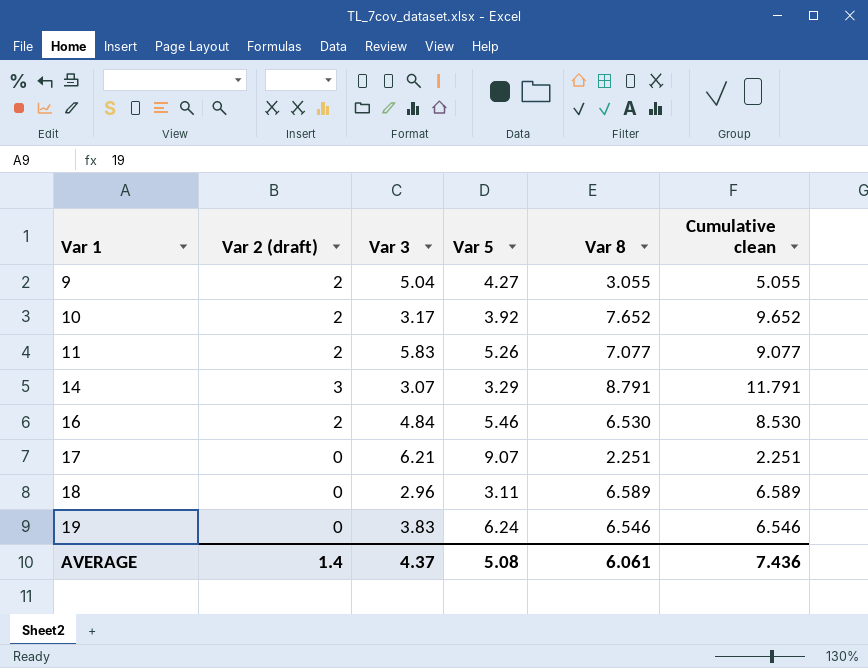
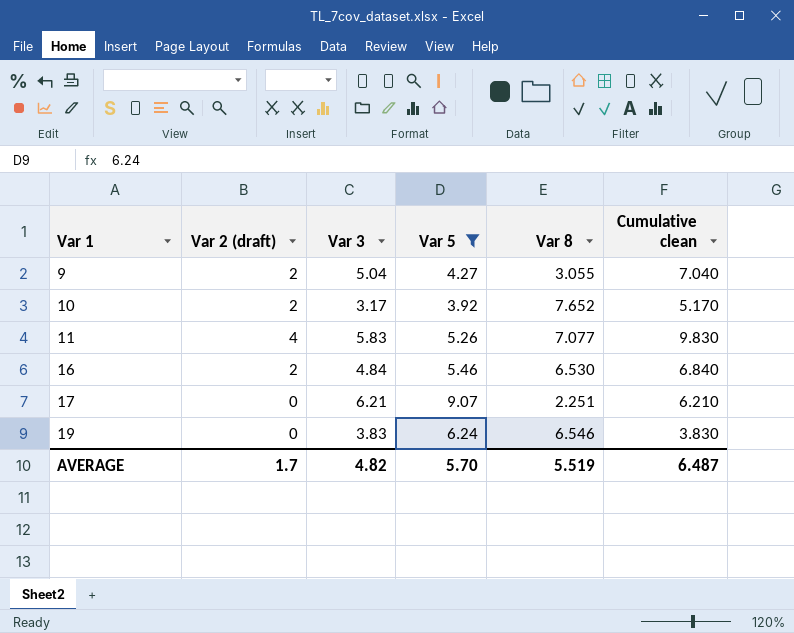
filter: none -> Var 5 >= 3.92
column Cumulative clean | formula: [Var 2 (draft)] + [Var 8] -> [Var 2 (draft)] + [Var 3]
11 | Var 2 (draft): 2 -> 4
AVERAGE | Var 2 (draft): 1.4 -> 1.7
AVERAGE | Var 3: 4.37 -> 4.82
AVERAGE | Var 5: 5.08 -> 5.70
AVERAGE | Var 8: 6.061 -> 5.519
AVERAGE | Cumulative clean: 7.436 -> 6.487

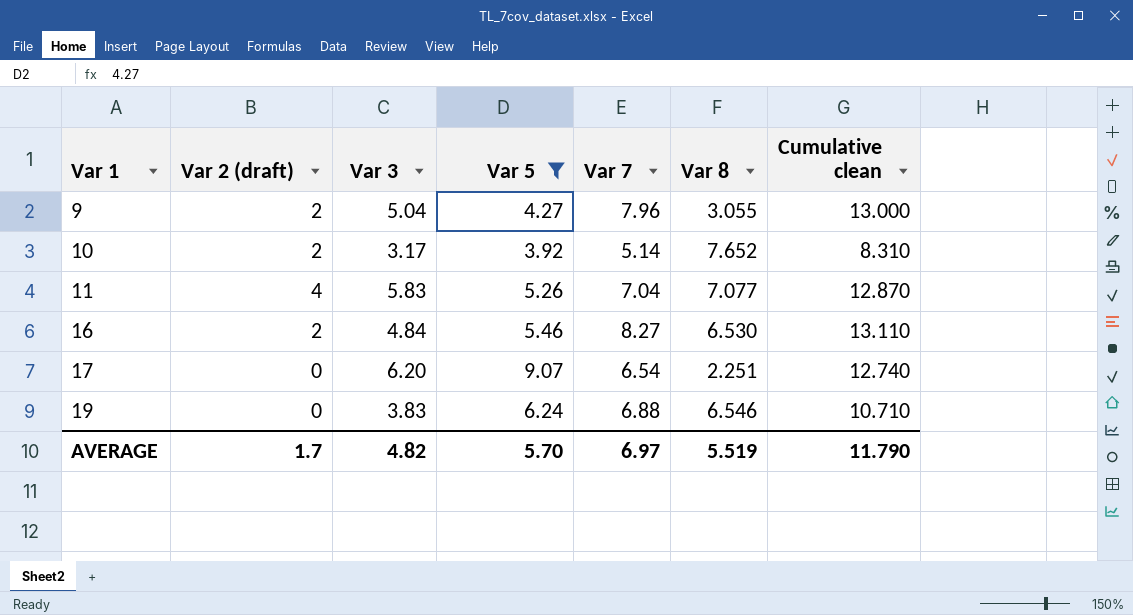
column Var 7 | position: none -> 5
column Cumulative clean | formula: [Var 2 (draft)] + [Var 3] -> [Var 3] + [Var 7]
17 | Var 3: 6.21 -> 6.20
AVERAGE | Cumulative clean: 6.487 -> 11.790

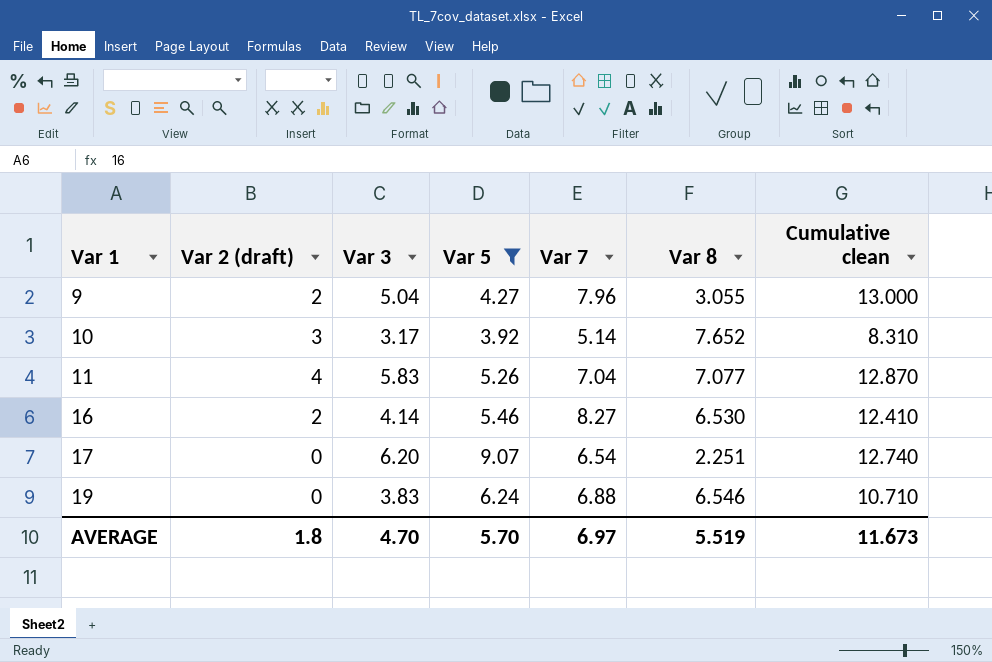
10 | Var 2 (draft): 2 -> 3
16 | Var 3: 4.84 -> 4.14
16 | Cumulative clean: 13.110 -> 12.410
AVERAGE | Var 2 (draft): 1.7 -> 1.8
AVERAGE | Var 3: 4.82 -> 4.70
AVERAGE | Cumulative clean: 11.790 -> 11.673

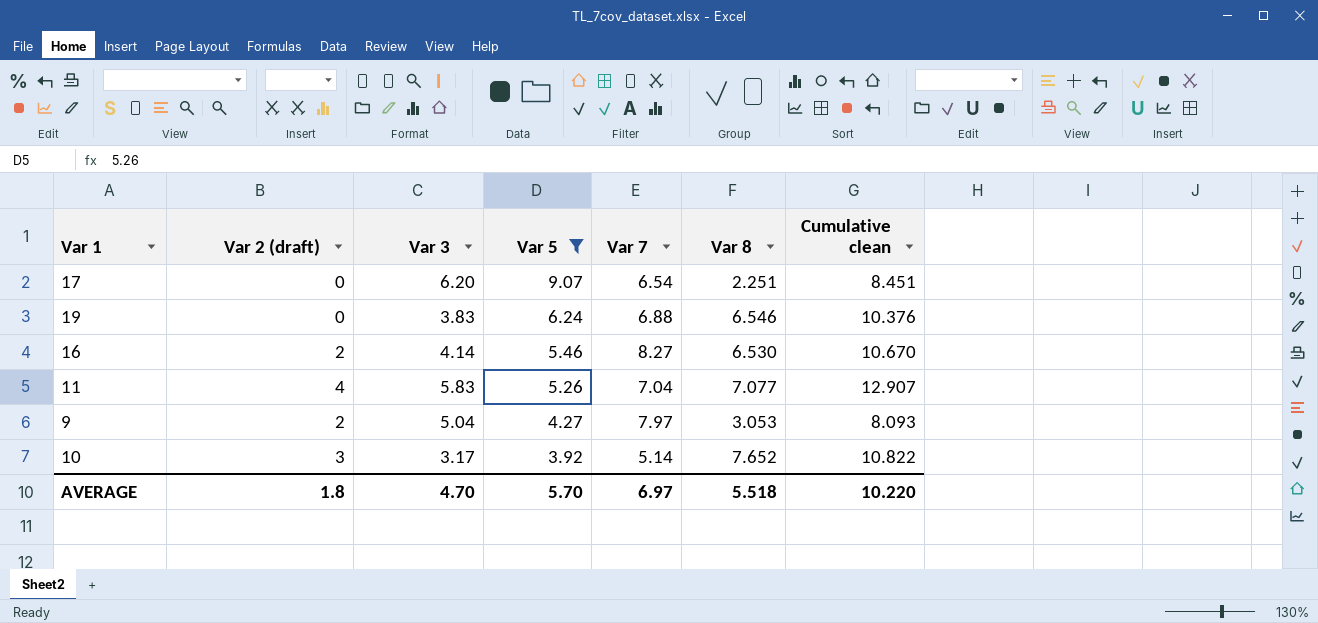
row order: Var 1 ascending -> Var 5 descending
column Cumulative clean | formula: [Var 3] + [Var 7] -> [Var 3] + [Var 8]
9 | Var 7: 7.96 -> 7.97
9 | Var 8: 3.055 -> 3.053
AVERAGE | Var 8: 5.519 -> 5.518
AVERAGE | Cumulative clean: 11.673 -> 10.220

